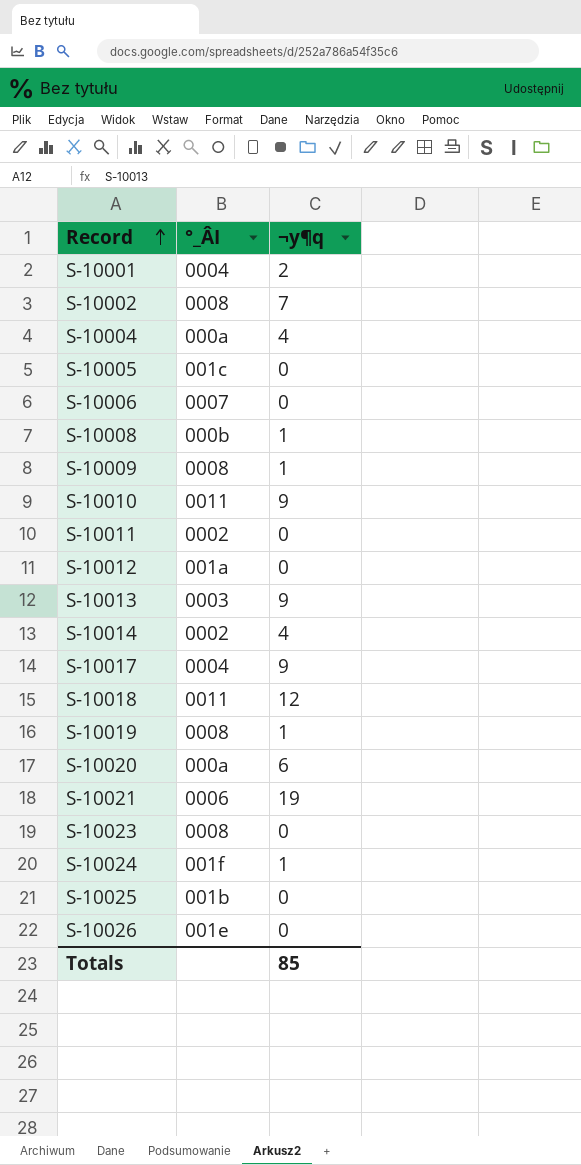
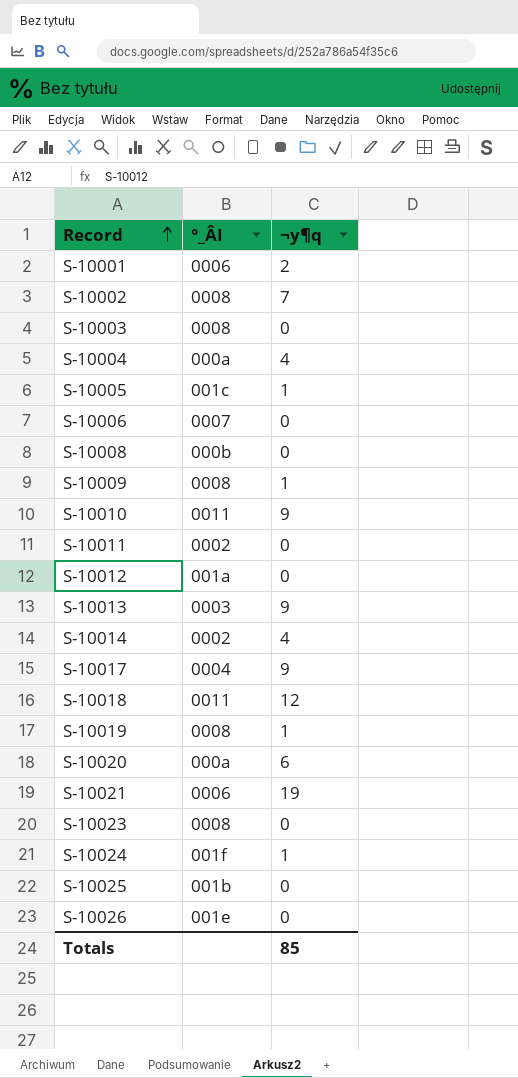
S-10001 | °_ÂI: 0004 -> 0006
row S-10003: none -> 0008 | 0
S-10005 | ¬y¶q: 0 -> 1
S-10008 | ¬y¶q: 1 -> 0

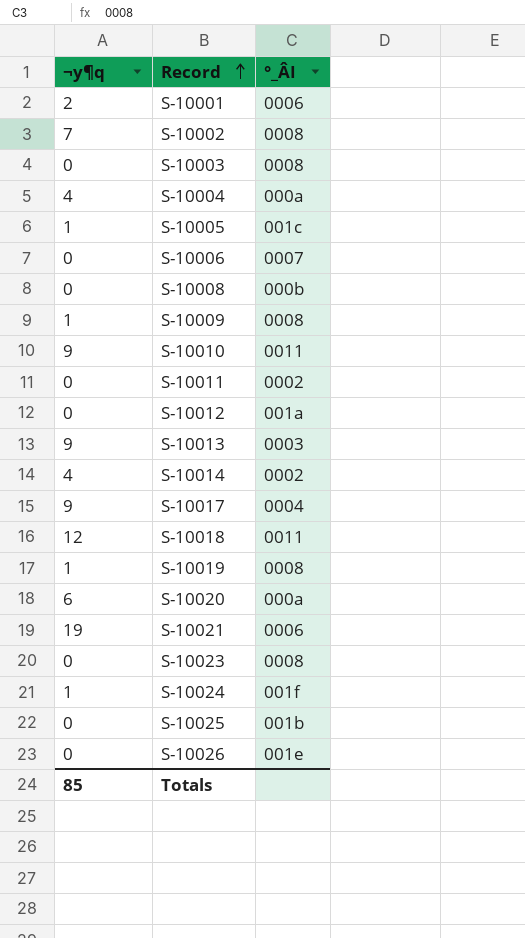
column ¬y¶q | position: 3 -> 1

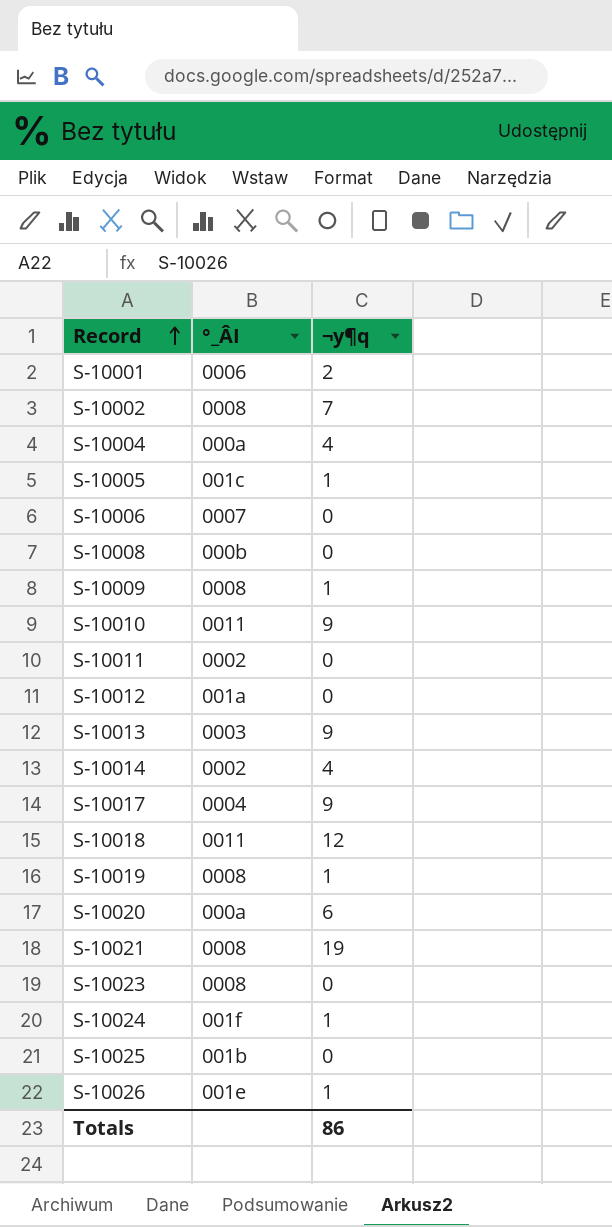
column ¬y¶q | position: 1 -> 3
row S-10003: 0 | 0008 -> none
S-10021 | °_ÂI: 0006 -> 0008
S-10026 | ¬y¶q: 0 -> 1
Totals | ¬y¶q: 85 -> 86

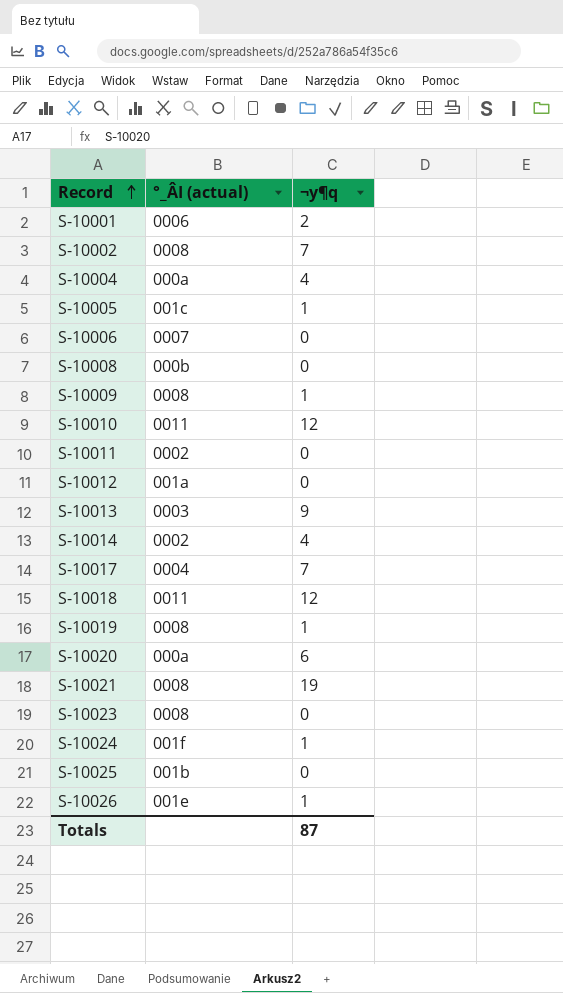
column name: °_ÂI -> °_ÂI (actual)
S-10010 | ¬y¶q: 9 -> 12
S-10017 | ¬y¶q: 9 -> 7
Totals | ¬y¶q: 86 -> 87

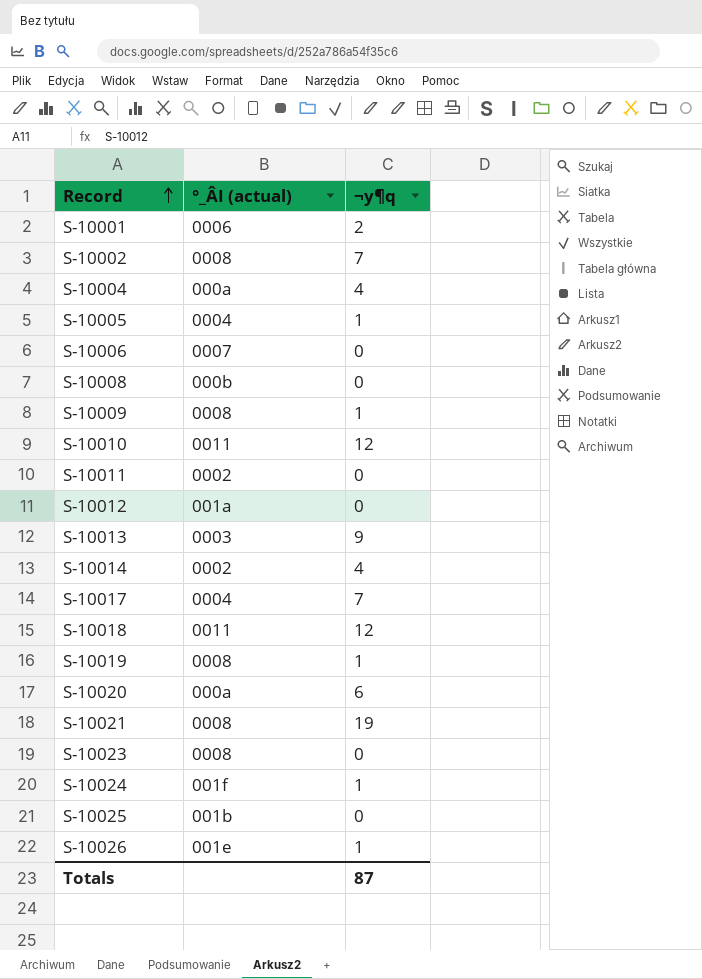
S-10005 | °_ÂI (actual): 001c -> 0004

